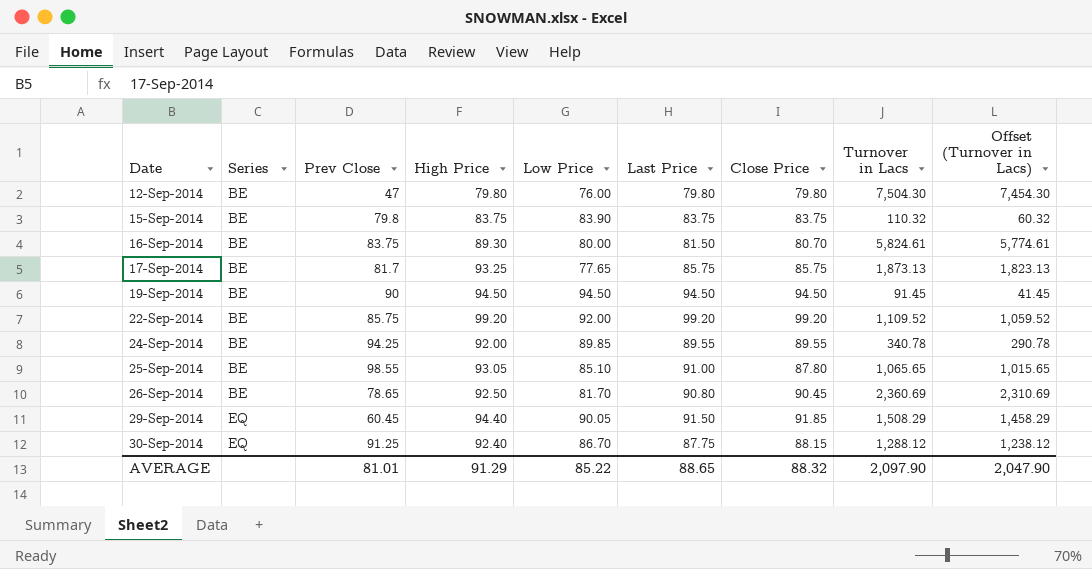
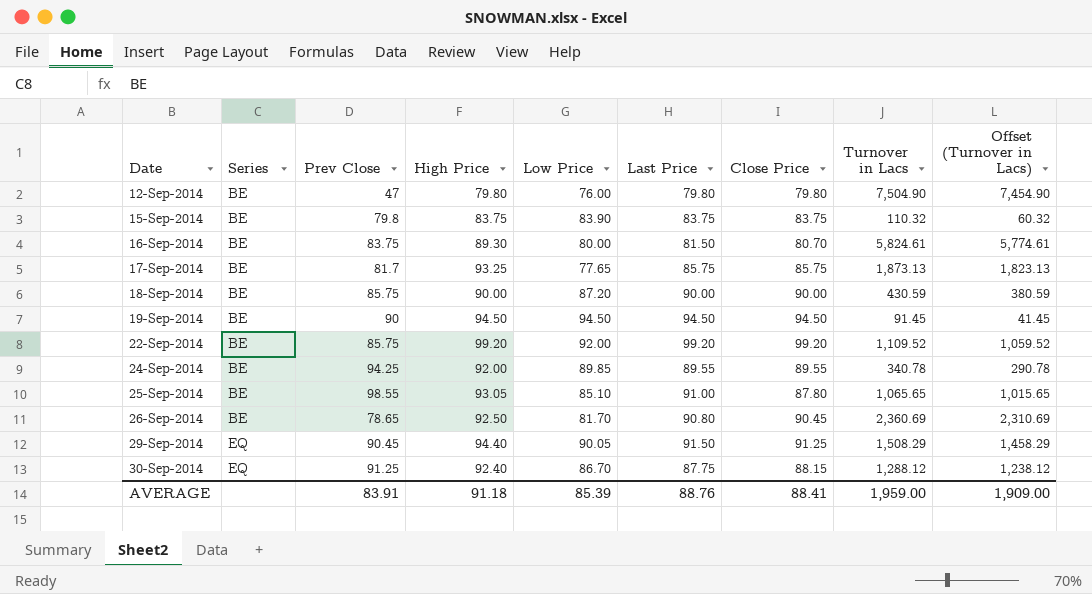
12-Sep-2014 | Turnover in Lacs: 7,504.30 -> 7,504.90
12-Sep-2014 | Offset (Turnover in Lacs): 7,454.30 -> 7,454.90
row 18-Sep-2014: none -> BE | 85.75 | 90.00 | 87.20 | 90.00 | 90.00 | 430.59 | 380.59
29-Sep-2014 | Prev Close: 60.45 -> 90.45
29-Sep-2014 | Close Price: 91.85 -> 91.25
AVERAGE | Prev Close: 81.01 -> 83.91
AVERAGE | High Price: 91.29 -> 91.18
AVERAGE | Low Price: 85.22 -> 85.39
AVERAGE | Last Price: 88.65 -> 88.76
AVERAGE | Close Price: 88.32 -> 88.41
AVERAGE | Turnover in Lacs: 2,097.90 -> 1,959.00
AVERAGE | Offset (Turnover in Lacs): 2,047.90 -> 1,909.00

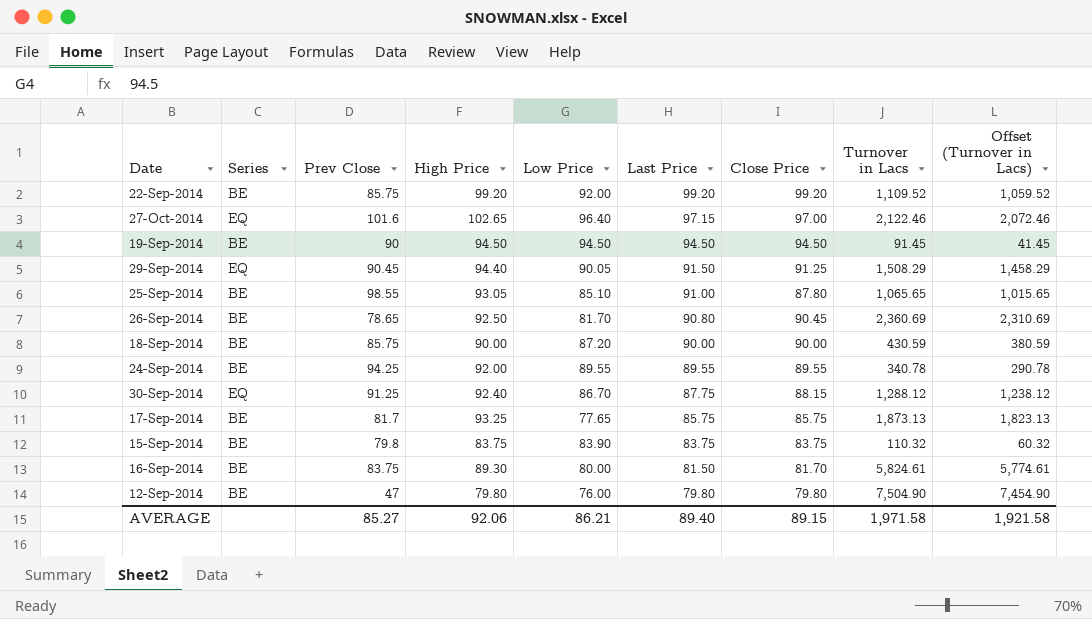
row order: Date ascending -> Last Price descending
row 27-Oct-2014: none -> EQ | 101.6 | 102.65 | 96.40 | 97.15 | 97.00 | 2,122.46 | 2,072.46
24-Sep-2014 | Low Price: 89.85 -> 89.55
16-Sep-2014 | Close Price: 80.70 -> 81.70
AVERAGE | Prev Close: 83.91 -> 85.27
AVERAGE | High Price: 91.18 -> 92.06
AVERAGE | Low Price: 85.39 -> 86.21
AVERAGE | Last Price: 88.76 -> 89.40
AVERAGE | Close Price: 88.41 -> 89.15
AVERAGE | Turnover in Lacs: 1,959.00 -> 1,971.58
AVERAGE | Offset (Turnover in Lacs): 1,909.00 -> 1,921.58

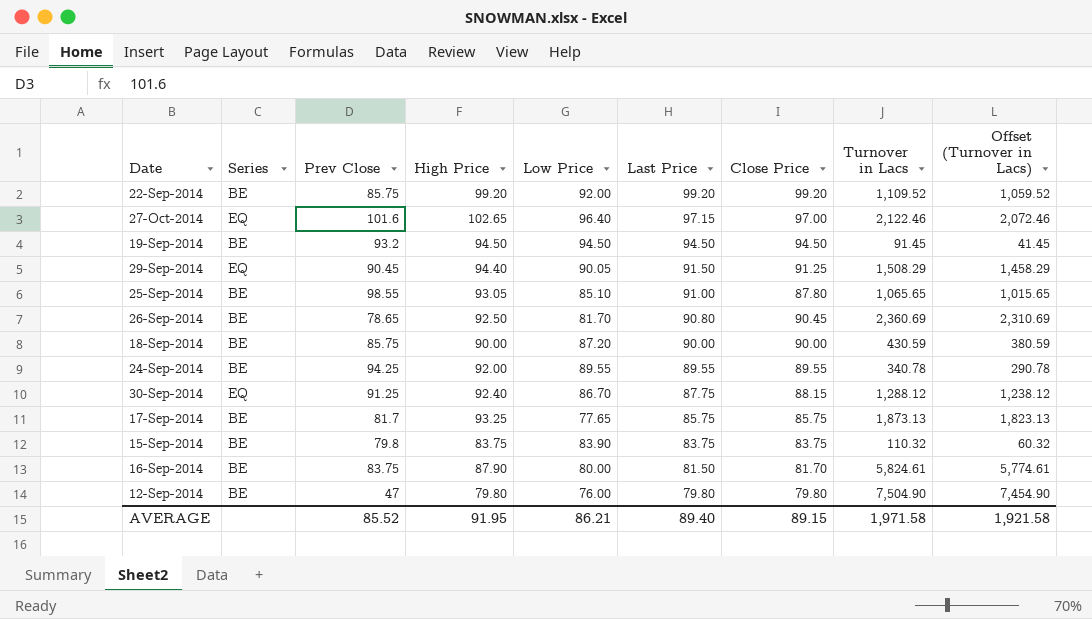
19-Sep-2014 | Prev Close: 90 -> 93.2
16-Sep-2014 | High Price: 89.30 -> 87.90
AVERAGE | Prev Close: 85.27 -> 85.52
AVERAGE | High Price: 92.06 -> 91.95

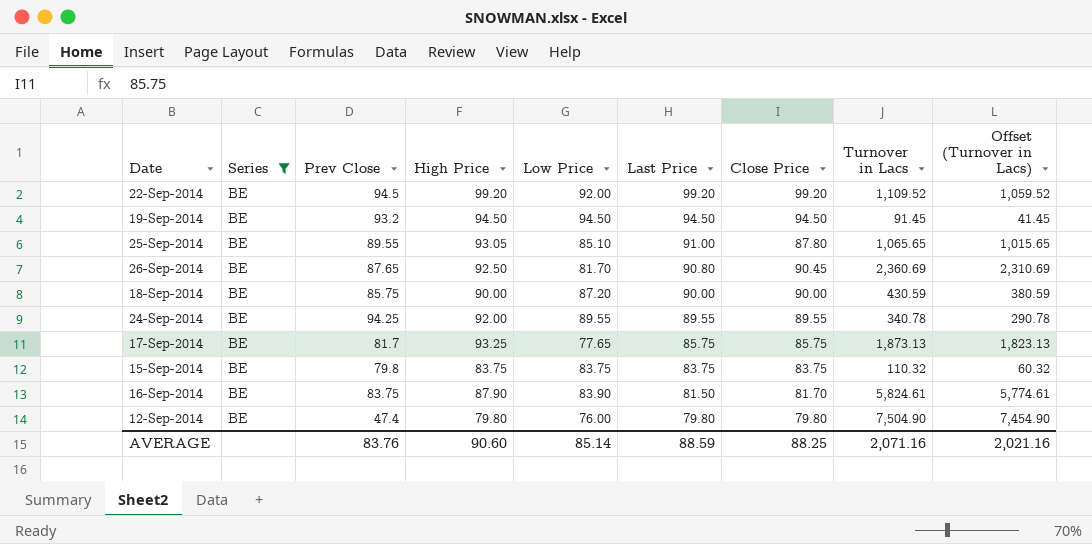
filter: none -> Series = BE
22-Sep-2014 | Prev Close: 85.75 -> 94.5
25-Sep-2014 | Prev Close: 98.55 -> 89.55
26-Sep-2014 | Prev Close: 78.65 -> 87.65
15-Sep-2014 | Low Price: 83.90 -> 83.75
16-Sep-2014 | Low Price: 80.00 -> 83.90
12-Sep-2014 | Prev Close: 47 -> 47.4
AVERAGE | Prev Close: 85.52 -> 83.76
AVERAGE | High Price: 91.95 -> 90.60
AVERAGE | Low Price: 86.21 -> 85.14
AVERAGE | Last Price: 89.40 -> 88.59
AVERAGE | Close Price: 89.15 -> 88.25
AVERAGE | Turnover in Lacs: 1,971.58 -> 2,071.16
AVERAGE | Offset (Turnover in Lacs): 1,921.58 -> 2,021.16

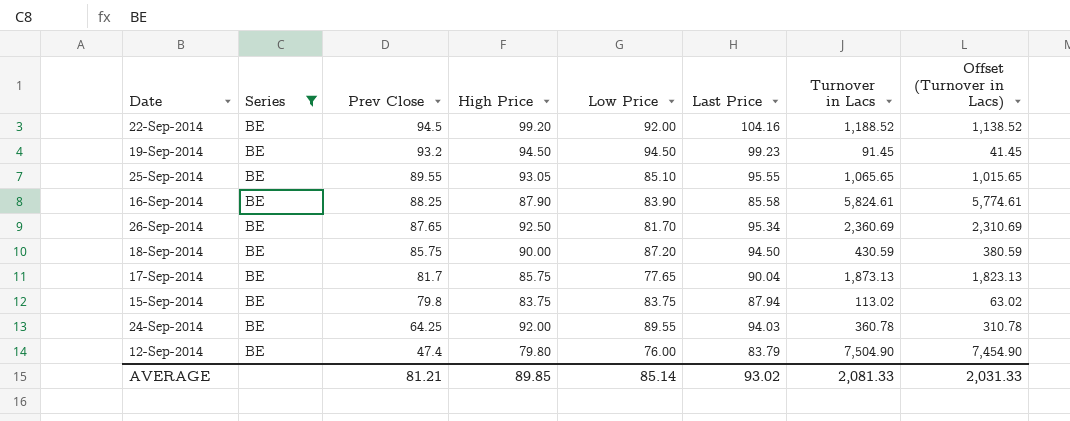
row order: Last Price descending -> Prev Close descending
column Close Price | position: 7 -> none
22-Sep-2014 | Last Price: 99.20 -> 104.16
22-Sep-2014 | Turnover in Lacs: 1,109.52 -> 1,188.52
22-Sep-2014 | Offset (Turnover in Lacs): 1,059.52 -> 1,138.52
19-Sep-2014 | Last Price: 94.50 -> 99.23
25-Sep-2014 | Last Price: 91.00 -> 95.55
16-Sep-2014 | Prev Close: 83.75 -> 88.25
16-Sep-2014 | Last Price: 81.50 -> 85.58
26-Sep-2014 | Last Price: 90.80 -> 95.34
18-Sep-2014 | Last Price: 90.00 -> 94.50
17-Sep-2014 | High Price: 93.25 -> 85.75
17-Sep-2014 | Last Price: 85.75 -> 90.04
15-Sep-2014 | Last Price: 83.75 -> 87.94
15-Sep-2014 | Turnover in Lacs: 110.32 -> 113.02
15-Sep-2014 | Offset (Turnover in Lacs): 60.32 -> 63.02
24-Sep-2014 | Prev Close: 94.25 -> 64.25
24-Sep-2014 | Last Price: 89.55 -> 94.03
24-Sep-2014 | Turnover in Lacs: 340.78 -> 360.78
24-Sep-2014 | Offset (Turnover in Lacs): 290.78 -> 310.78
12-Sep-2014 | Last Price: 79.80 -> 83.79
AVERAGE | Prev Close: 83.76 -> 81.21
AVERAGE | High Price: 90.60 -> 89.85
AVERAGE | Last Price: 88.59 -> 93.02
AVERAGE | Turnover in Lacs: 2,071.16 -> 2,081.33
AVERAGE | Offset (Turnover in Lacs): 2,021.16 -> 2,031.33

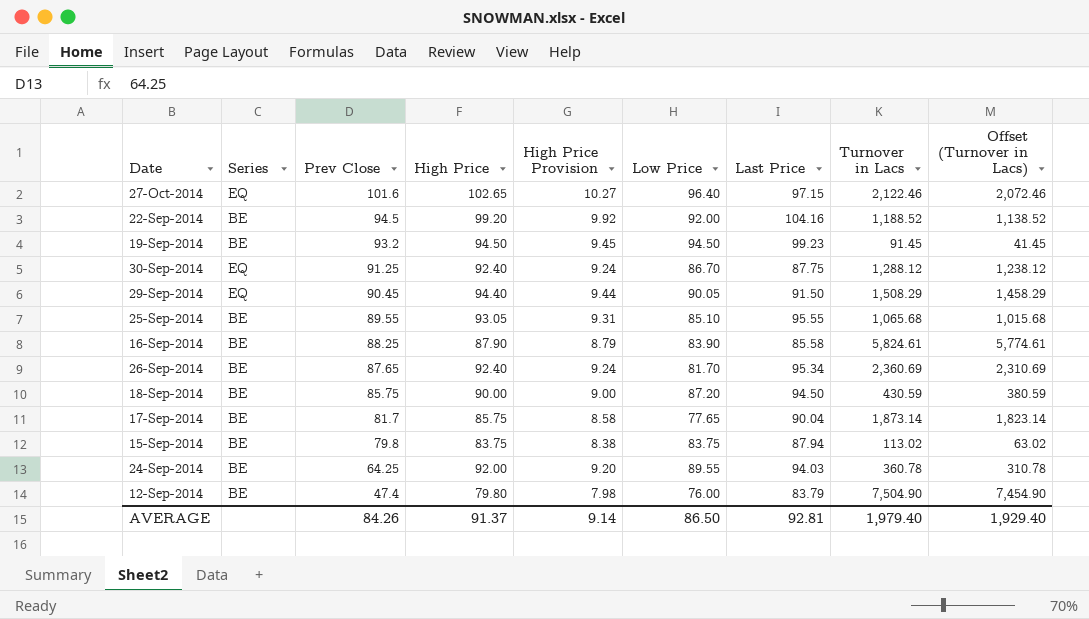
filter: Series = BE -> none
column High Price Provision | formula: none -> [High Price] * 0.1
25-Sep-2014 | Turnover in Lacs: 1,065.65 -> 1,065.68
25-Sep-2014 | Offset (Turnover in Lacs): 1,015.65 -> 1,015.68
26-Sep-2014 | High Price: 92.50 -> 92.40
17-Sep-2014 | Turnover in Lacs: 1,873.13 -> 1,873.14
17-Sep-2014 | Offset (Turnover in Lacs): 1,823.13 -> 1,823.14
AVERAGE | Prev Close: 81.21 -> 84.26
AVERAGE | High Price: 89.85 -> 91.37
AVERAGE | Low Price: 85.14 -> 86.50
AVERAGE | Last Price: 93.02 -> 92.81
AVERAGE | Turnover in Lacs: 2,081.33 -> 1,979.40
AVERAGE | Offset (Turnover in Lacs): 2,031.33 -> 1,929.40

